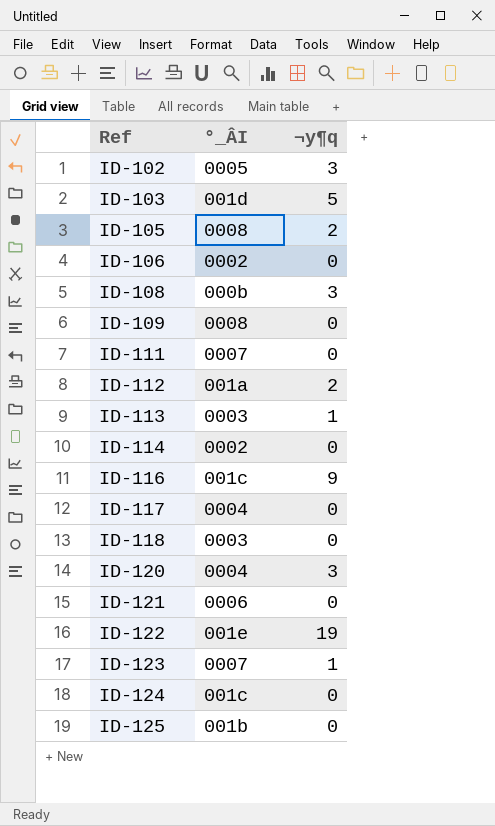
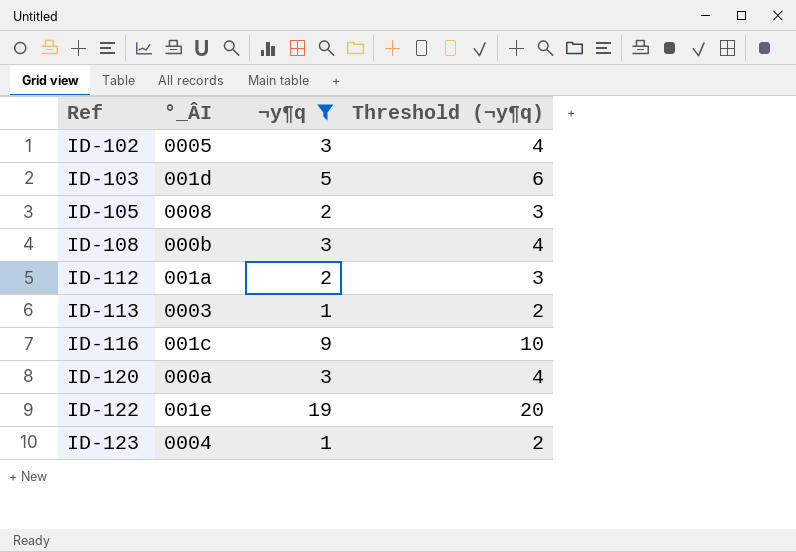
filter: none -> ¬y¶q != 0
column Threshold (¬y¶q) | formula: none -> [¬y¶q] + 1
ID-120 | °_ÂI: 0004 -> 000a
ID-123 | °_ÂI: 0007 -> 0004

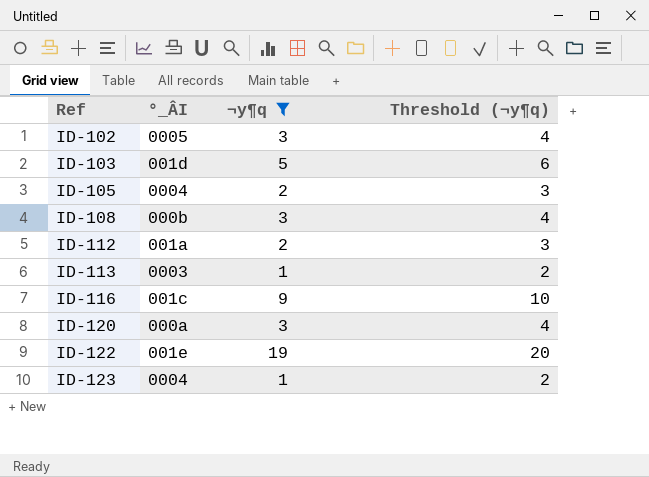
ID-105 | °_ÂI: 0008 -> 0004

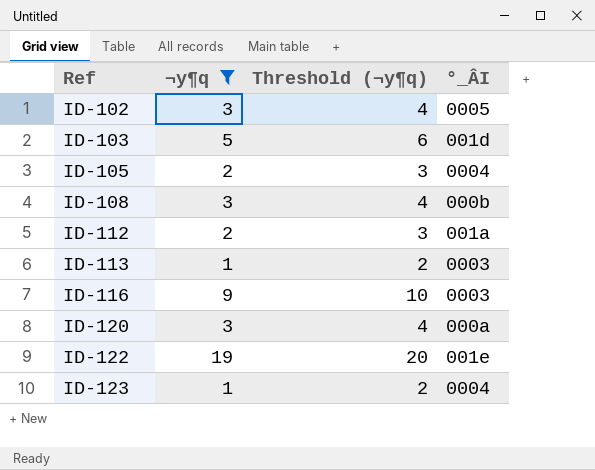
column °_ÂI | position: 2 -> 4
ID-116 | °_ÂI: 001c -> 0003

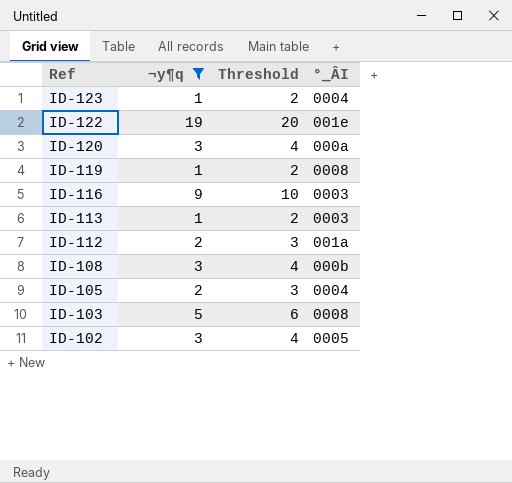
row order: Ref ascending -> Ref descending
column name: Threshold (¬y¶q) -> Threshold
row ID-119: none -> 1 | 2 | 0008
ID-103 | °_ÂI: 001d -> 0008

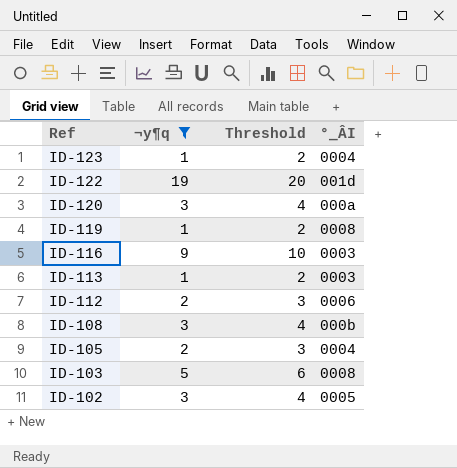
ID-122 | °_ÂI: 001e -> 001d
ID-112 | °_ÂI: 001a -> 0006

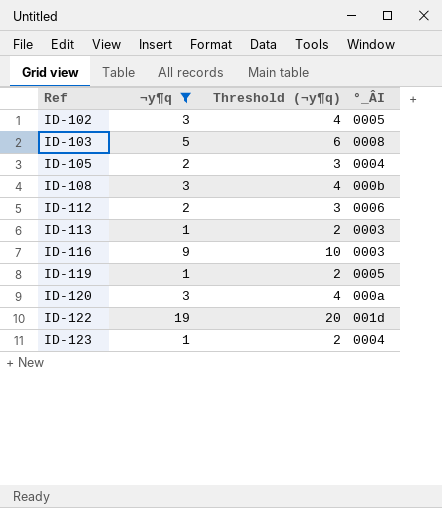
row order: Ref descending -> Ref ascending
column name: Threshold -> Threshold (¬y¶q)
ID-119 | °_ÂI: 0008 -> 0005

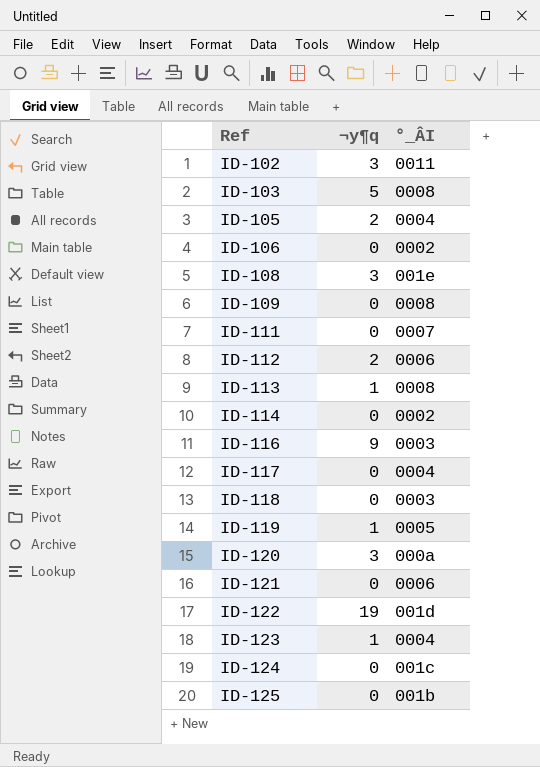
filter: ¬y¶q != 0 -> none
column Threshold (¬y¶q) | formula: [¬y¶q] + 1 -> none
ID-102 | °_ÂI: 0005 -> 0011
ID-108 | °_ÂI: 000b -> 001e
ID-113 | °_ÂI: 0003 -> 0008

